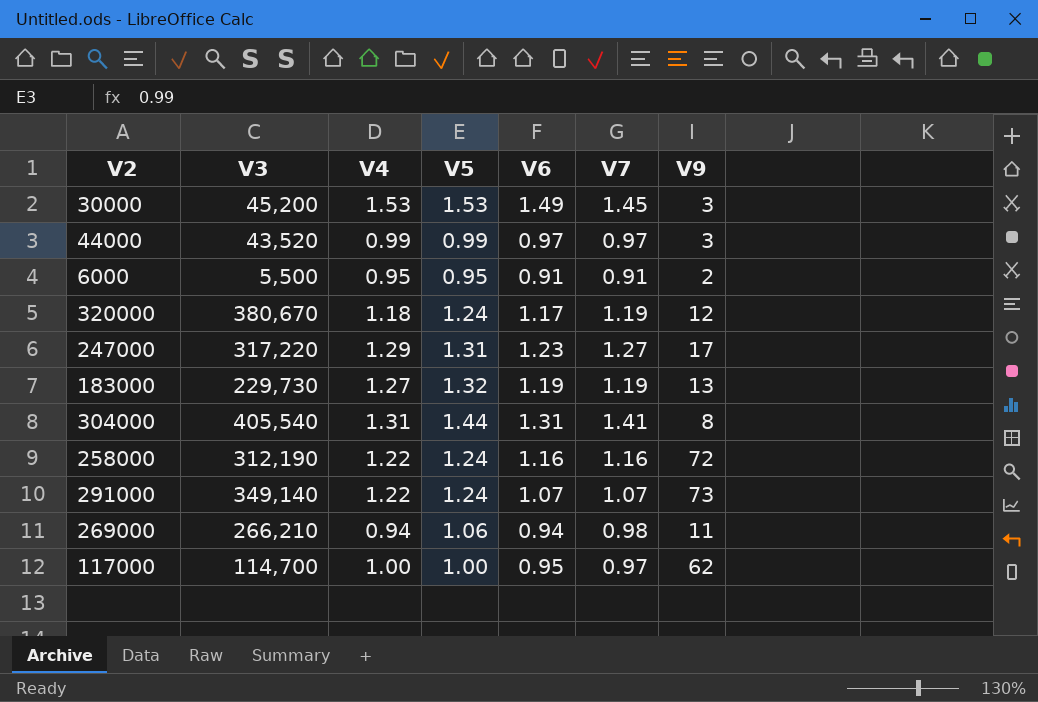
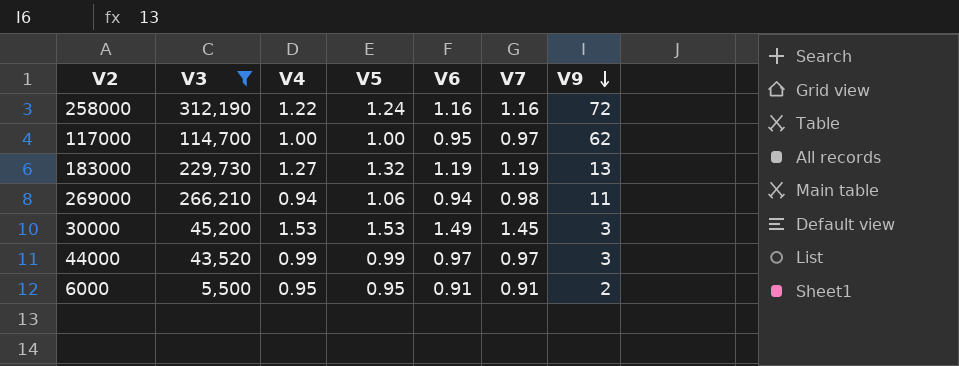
filter: none -> V3 <= 312,190
row order: none -> V9 descending

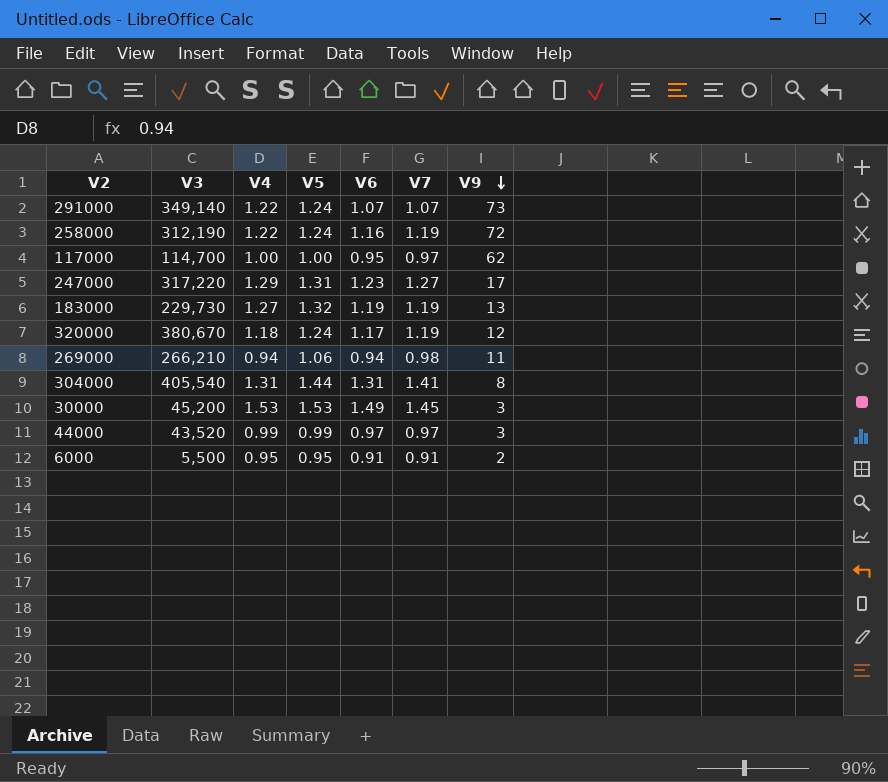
filter: V3 <= 312,190 -> none
258000 | V7: 1.16 -> 1.19

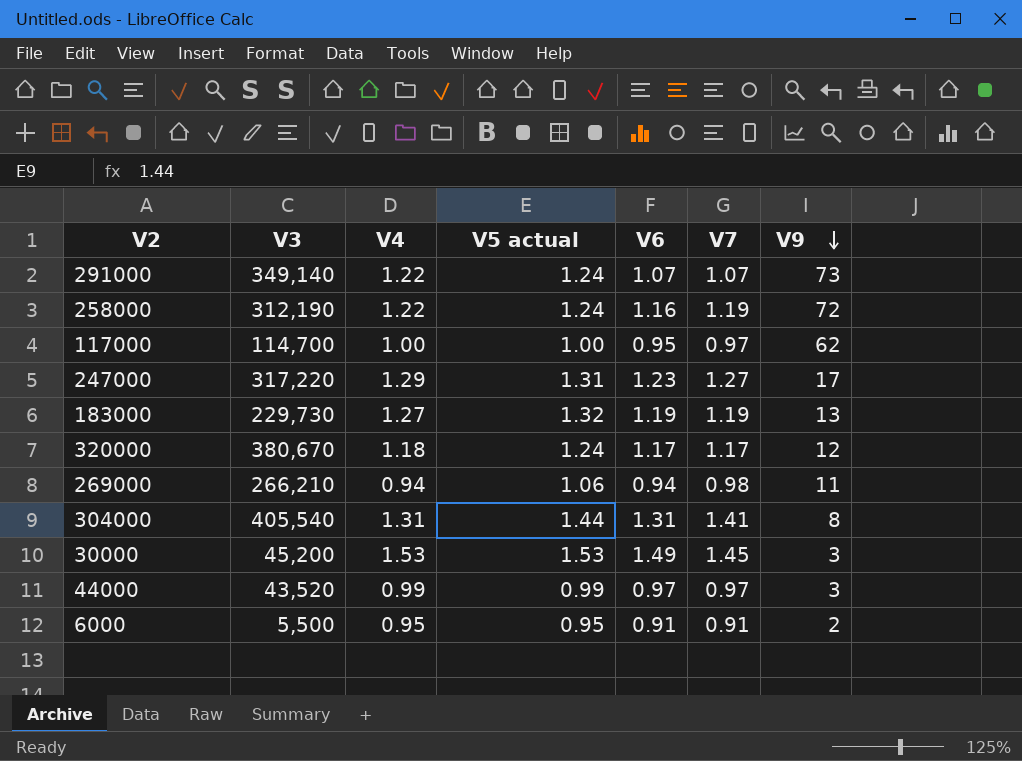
column name: V5 -> V5 actual
320000 | V7: 1.19 -> 1.17

